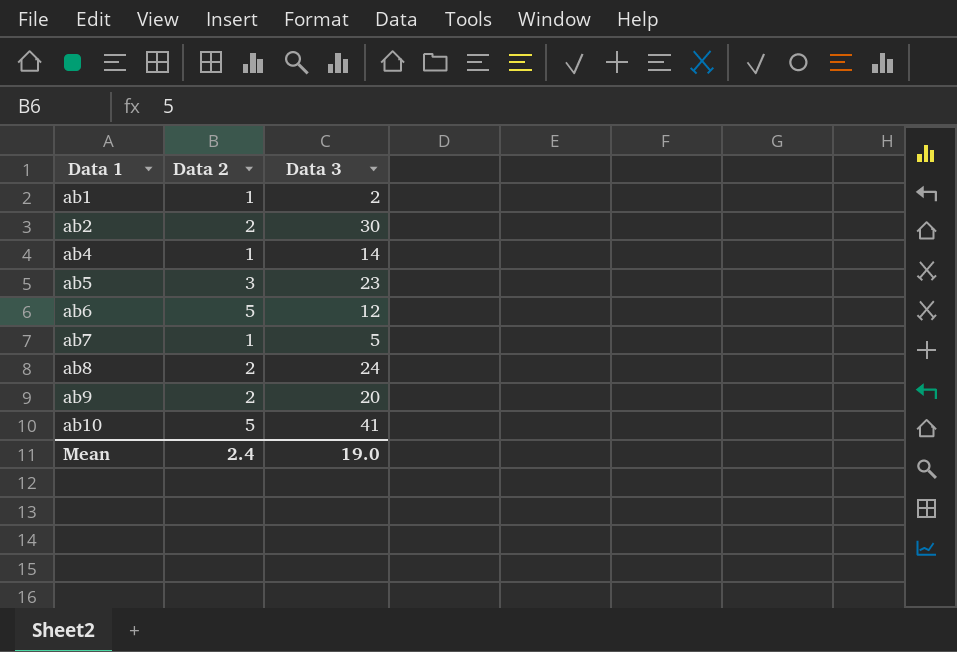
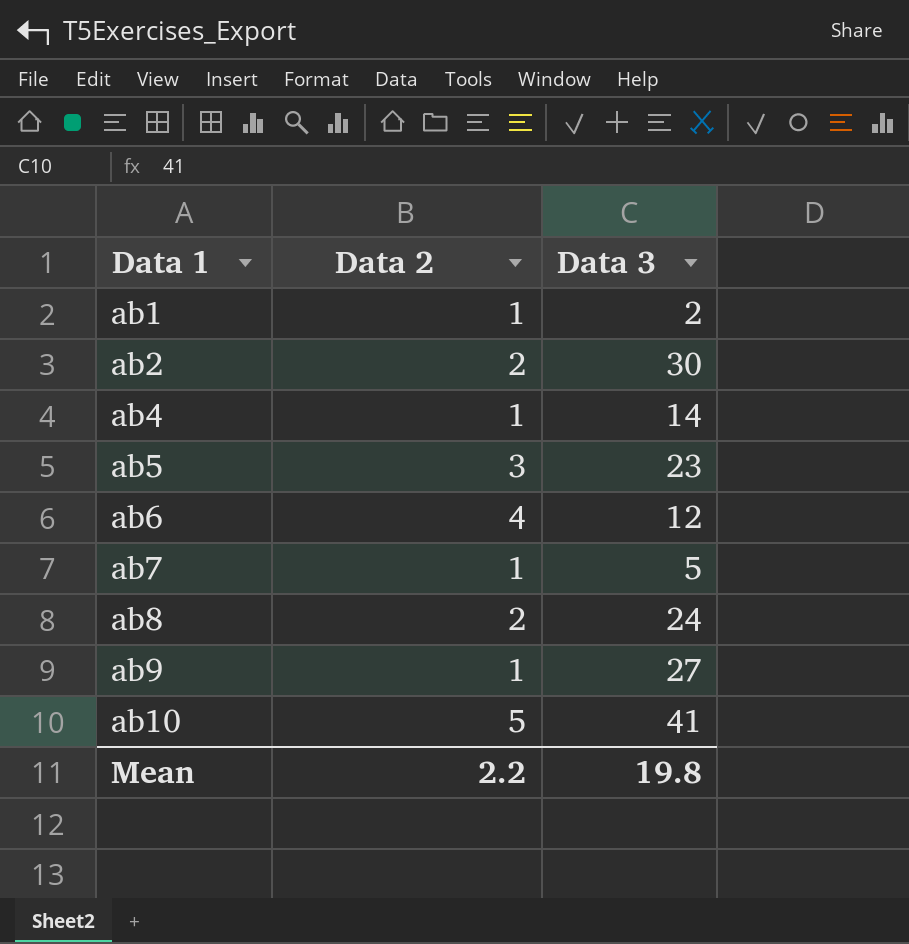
ab6 | Data 2: 5 -> 4
ab9 | Data 2: 2 -> 1
ab9 | Data 3: 20 -> 27
Mean | Data 2: 2.4 -> 2.2
Mean | Data 3: 19.0 -> 19.8

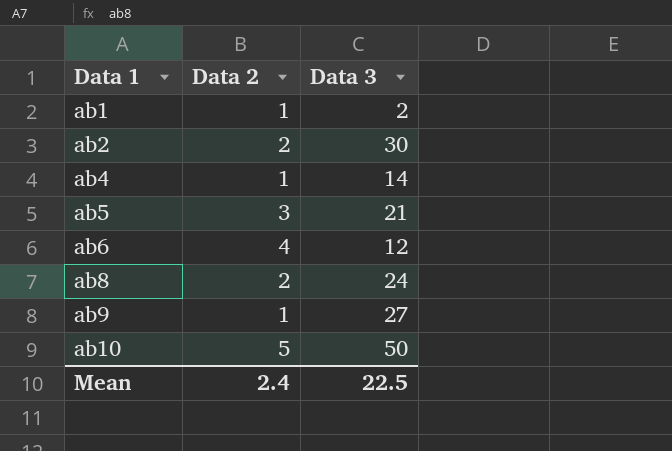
row ab7: 1 | 5 -> none
ab5 | Data 3: 23 -> 21
ab10 | Data 3: 41 -> 50
Mean | Data 2: 2.2 -> 2.4
Mean | Data 3: 19.8 -> 22.5

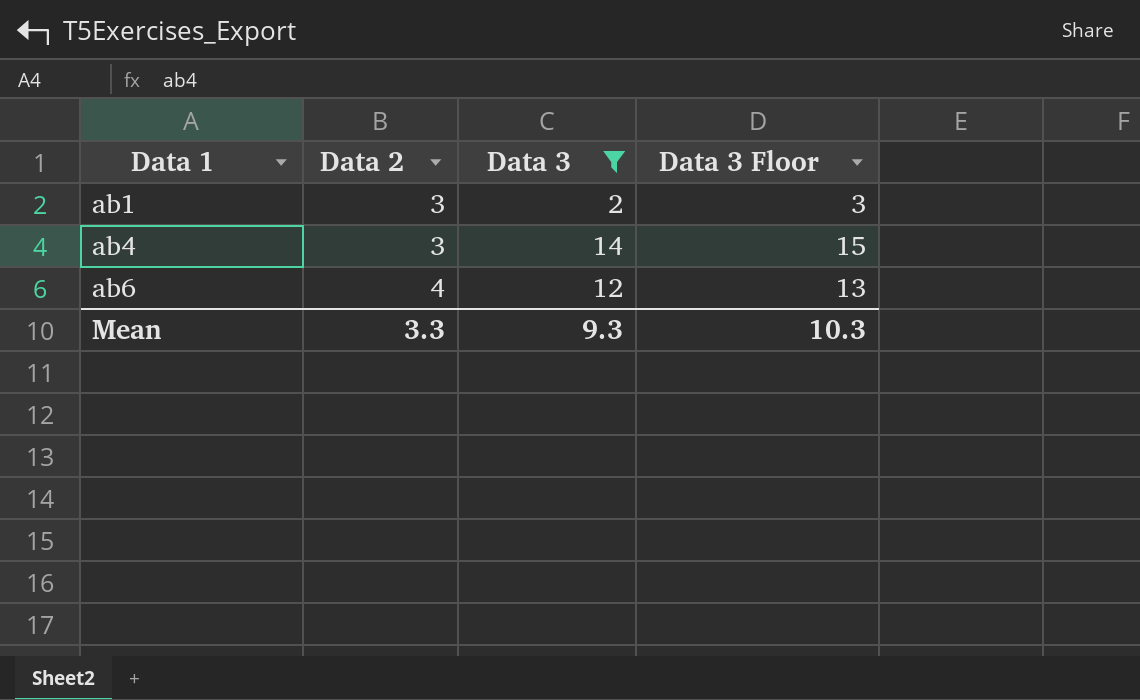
filter: none -> Data 3 <= 14
column Data 3 Floor | formula: none -> [Data 3] + 1
ab1 | Data 2: 1 -> 3
ab4 | Data 2: 1 -> 3
Mean | Data 2: 2.4 -> 3.3
Mean | Data 3: 22.5 -> 9.3

